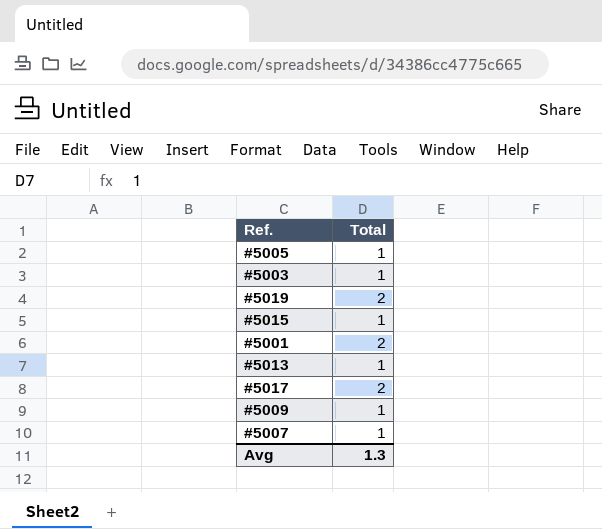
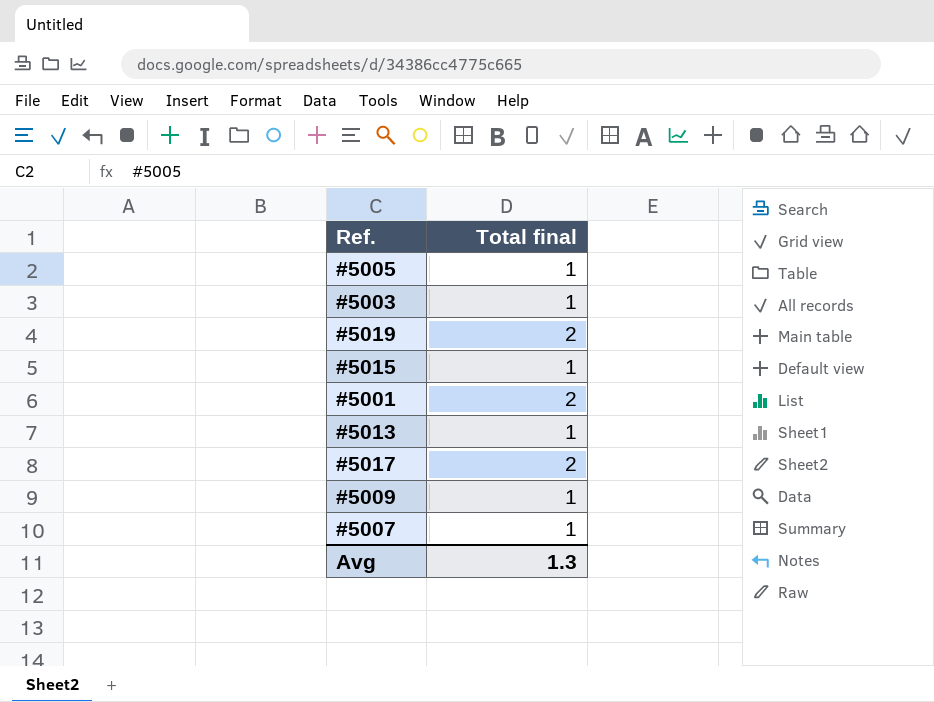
column name: Total -> Total final

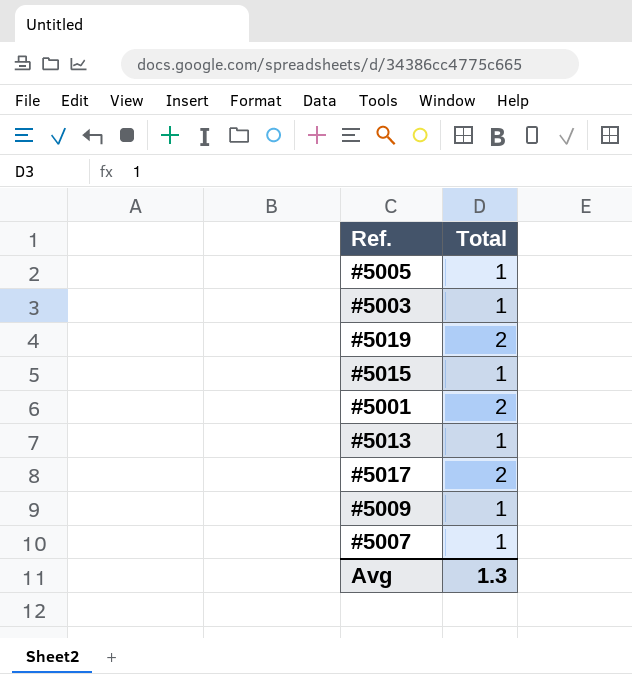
column name: Total final -> Total

